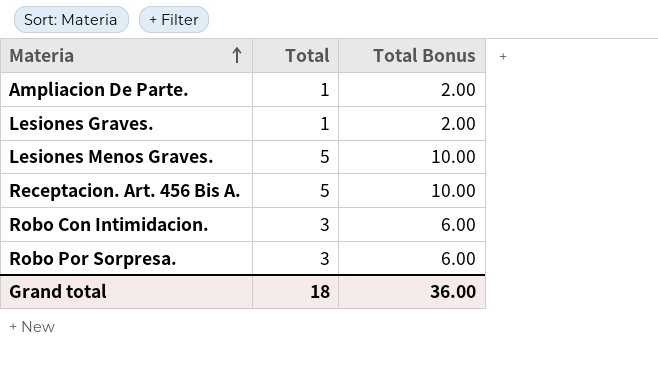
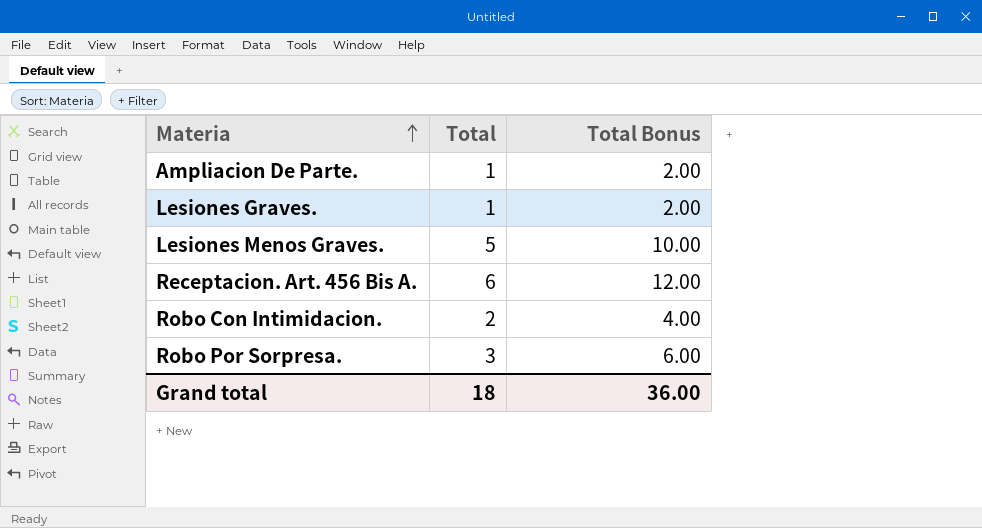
Receptacion. Art. 456 Bis A. | Total: 5 -> 6
Receptacion. Art. 456 Bis A. | Total Bonus: 10.00 -> 12.00
Robo Con Intimidacion. | Total: 3 -> 2
Robo Con Intimidacion. | Total Bonus: 6.00 -> 4.00

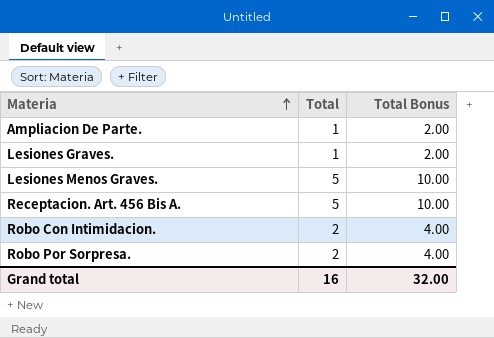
Receptacion. Art. 456 Bis A. | Total: 6 -> 5
Receptacion. Art. 456 Bis A. | Total Bonus: 12.00 -> 10.00
Robo Por Sorpresa. | Total: 3 -> 2
Robo Por Sorpresa. | Total Bonus: 6.00 -> 4.00
Grand total | Total: 18 -> 16
Grand total | Total Bonus: 36.00 -> 32.00

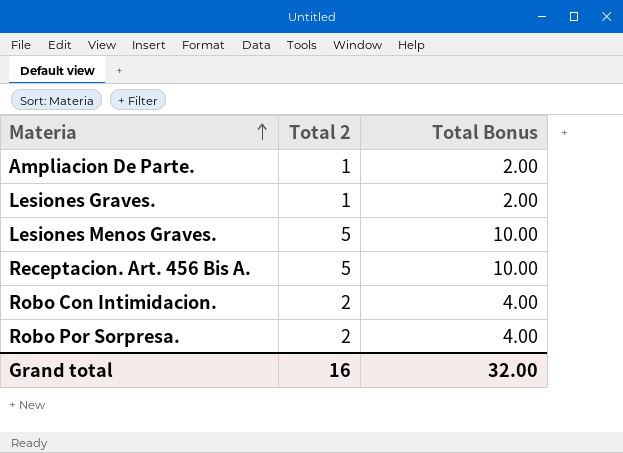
column name: Total -> Total 2

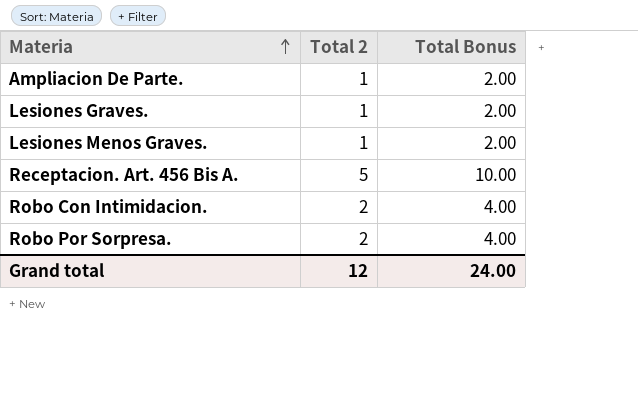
Lesiones Menos Graves. | Total 2: 5 -> 1
Lesiones Menos Graves. | Total Bonus: 10.00 -> 2.00
Grand total | Total 2: 16 -> 12
Grand total | Total Bonus: 32.00 -> 24.00

